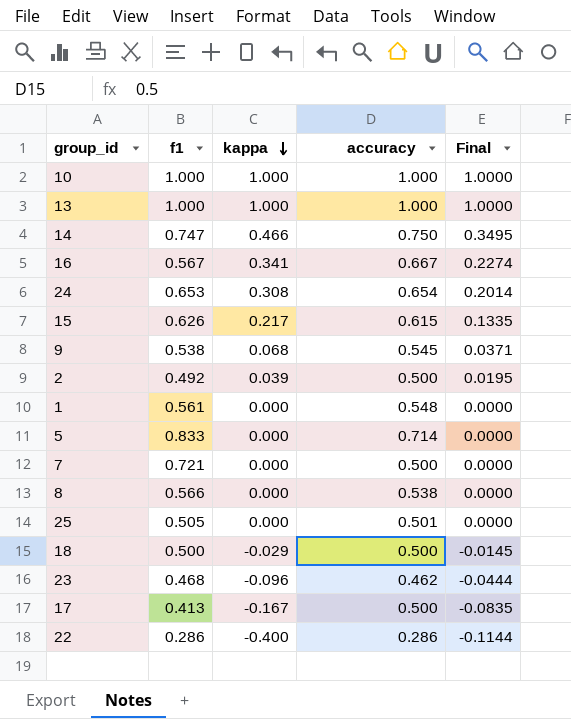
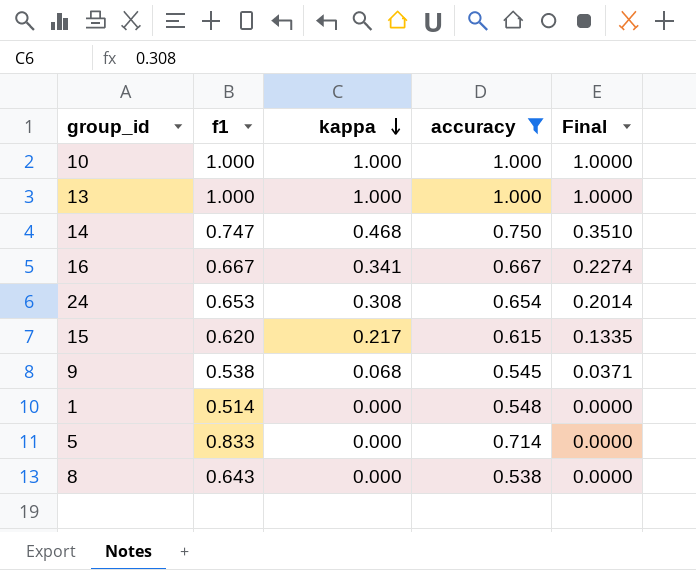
filter: none -> accuracy >= 0.538
14 | kappa: 0.466 -> 0.468
14 | Final: 0.3495 -> 0.3510
16 | f1: 0.567 -> 0.667
15 | f1: 0.626 -> 0.620
1 | f1: 0.561 -> 0.514
8 | f1: 0.566 -> 0.643

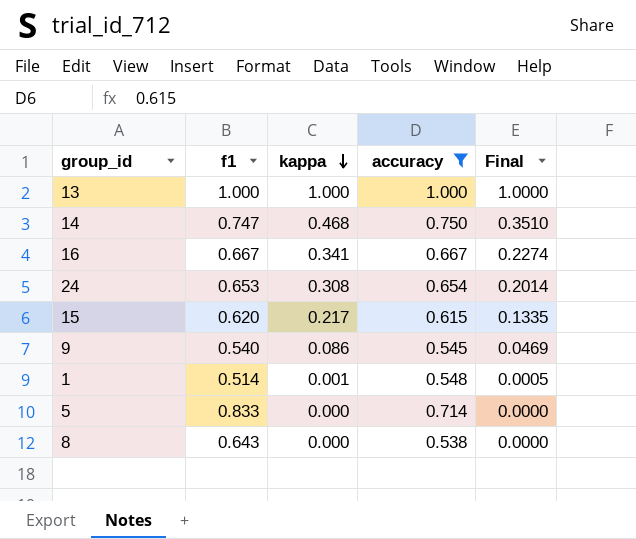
row 10: 1.000 | 1.000 | 1.000 | 1.0000 -> none
9 | f1: 0.538 -> 0.540
9 | kappa: 0.068 -> 0.086
9 | Final: 0.0371 -> 0.0469
1 | kappa: 0.000 -> 0.001
1 | Final: 0.0000 -> 0.0005

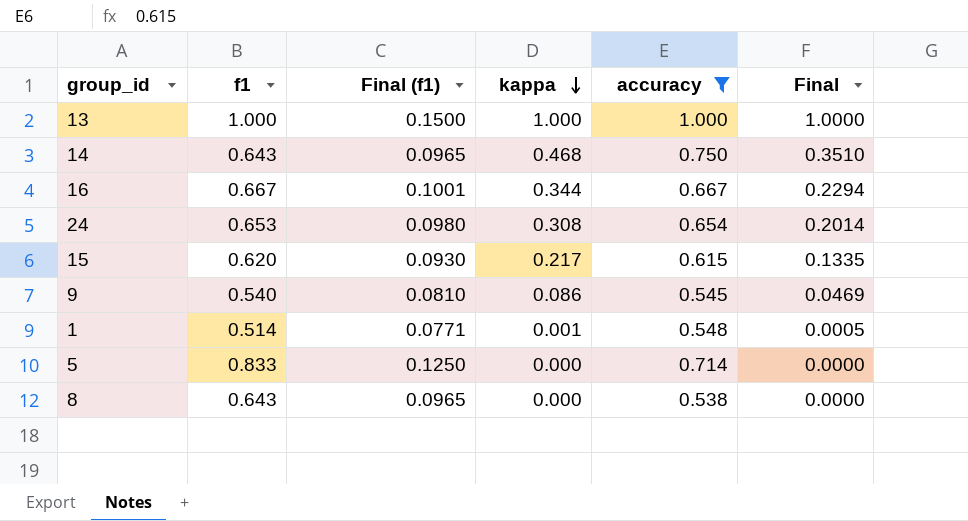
column Final (f1) | formula: none -> [f1] * 0.15
14 | f1: 0.747 -> 0.643
16 | kappa: 0.341 -> 0.344
16 | Final: 0.2274 -> 0.2294

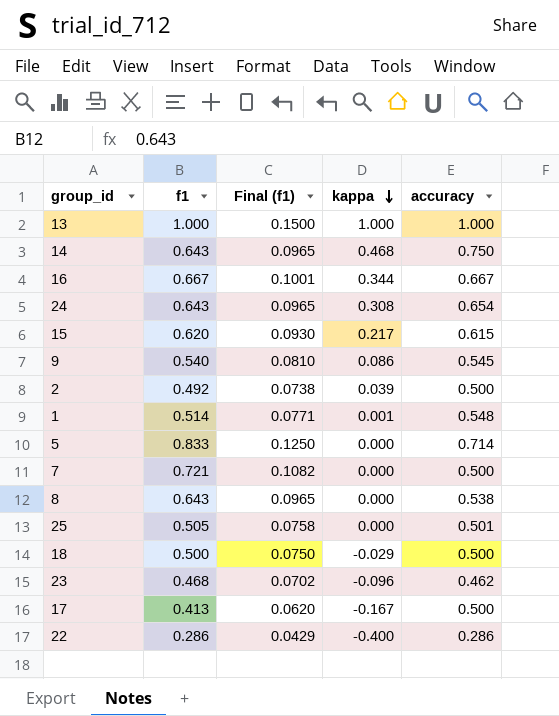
filter: accuracy >= 0.538 -> none
column Final | formula: [kappa] * [accuracy] -> none
24 | f1: 0.653 -> 0.643
24 | Final (f1): 0.0980 -> 0.0965

